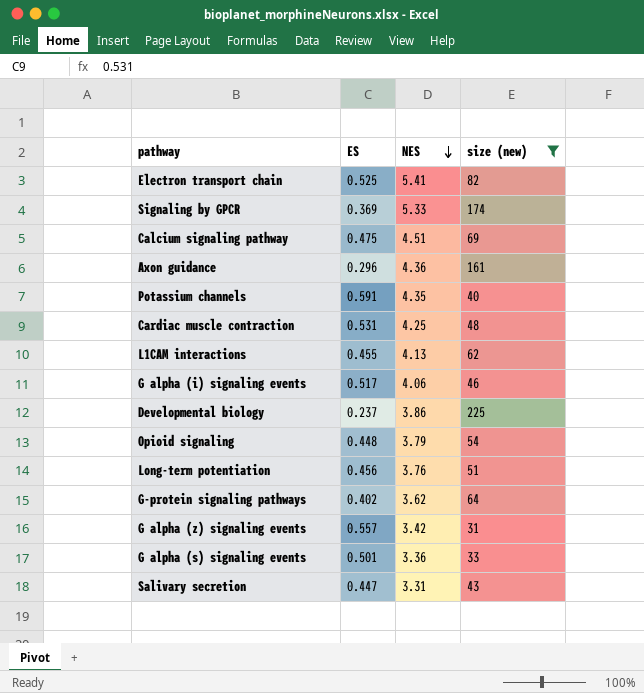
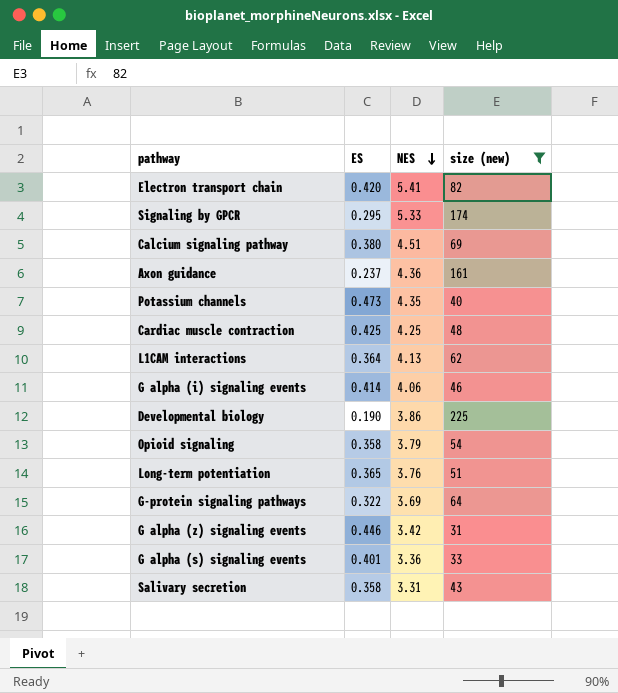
Electron transport chain | ES: 0.525 -> 0.420
Signaling by GPCR | ES: 0.369 -> 0.295
Calcium signaling pathway | ES: 0.475 -> 0.380
Axon guidance | ES: 0.296 -> 0.237
Potassium channels | ES: 0.591 -> 0.473
Cardiac muscle contraction | ES: 0.531 -> 0.425
L1CAM interactions | ES: 0.455 -> 0.364
G alpha (i) signaling events | ES: 0.517 -> 0.414
Developmental biology | ES: 0.237 -> 0.190
Opioid signaling | ES: 0.448 -> 0.358
Long-term potentiation | ES: 0.456 -> 0.365
G-protein signaling pathways | ES: 0.402 -> 0.322
G-protein signaling pathways | NES: 3.62 -> 3.69
G alpha (z) signaling events | ES: 0.557 -> 0.446
G alpha (s) signaling events | ES: 0.501 -> 0.401
Salivary secretion | ES: 0.447 -> 0.358

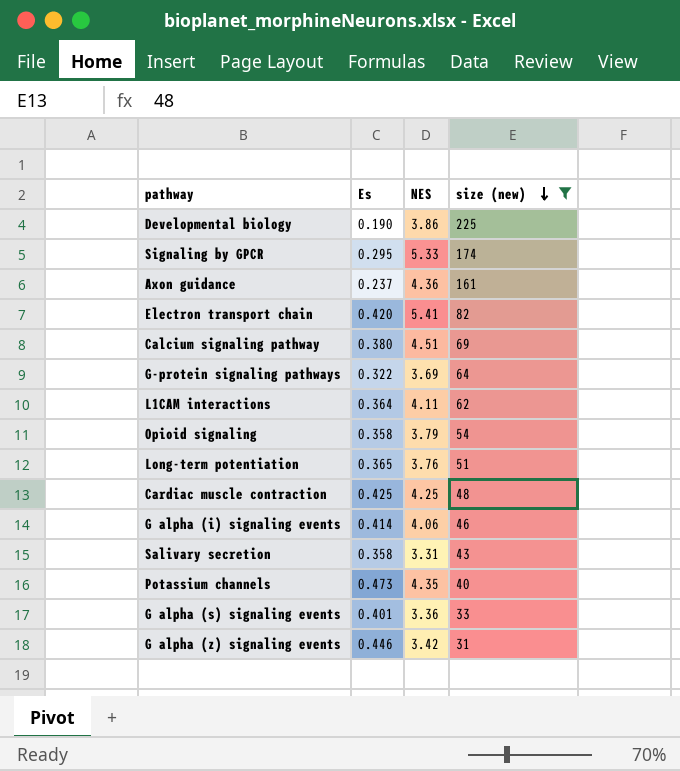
row order: NES descending -> size (new) descending
column name: ES -> Es
L1CAM interactions | NES: 4.13 -> 4.11

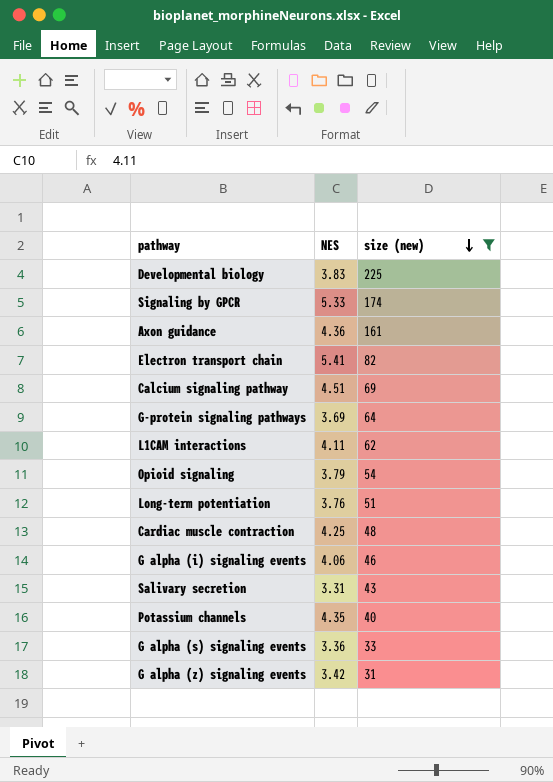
column Es | position: 2 -> none
Developmental biology | NES: 3.86 -> 3.83

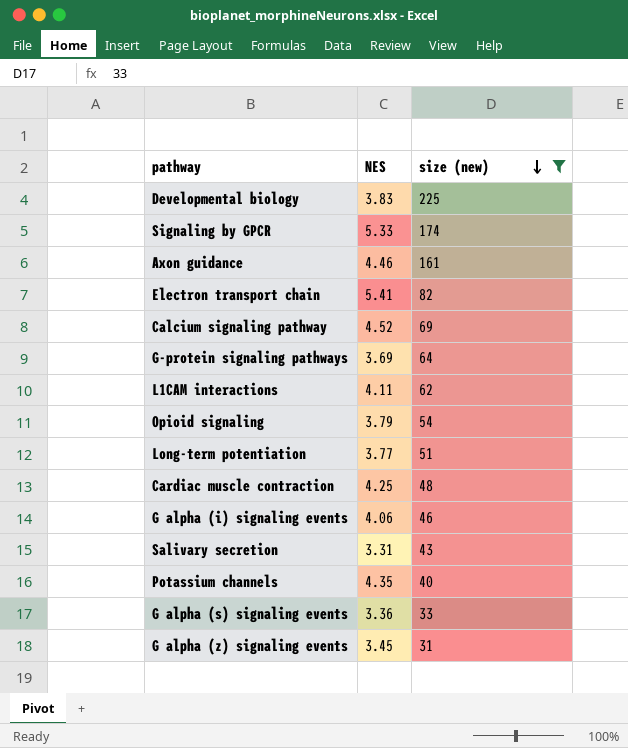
Axon guidance | NES: 4.36 -> 4.46
Calcium signaling pathway | NES: 4.51 -> 4.52
Long-term potentiation | NES: 3.76 -> 3.77
G alpha (z) signaling events | NES: 3.42 -> 3.45

